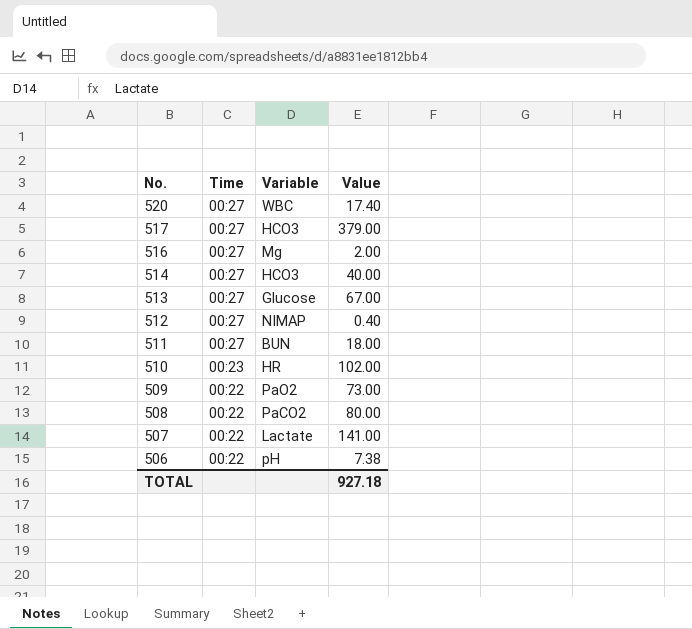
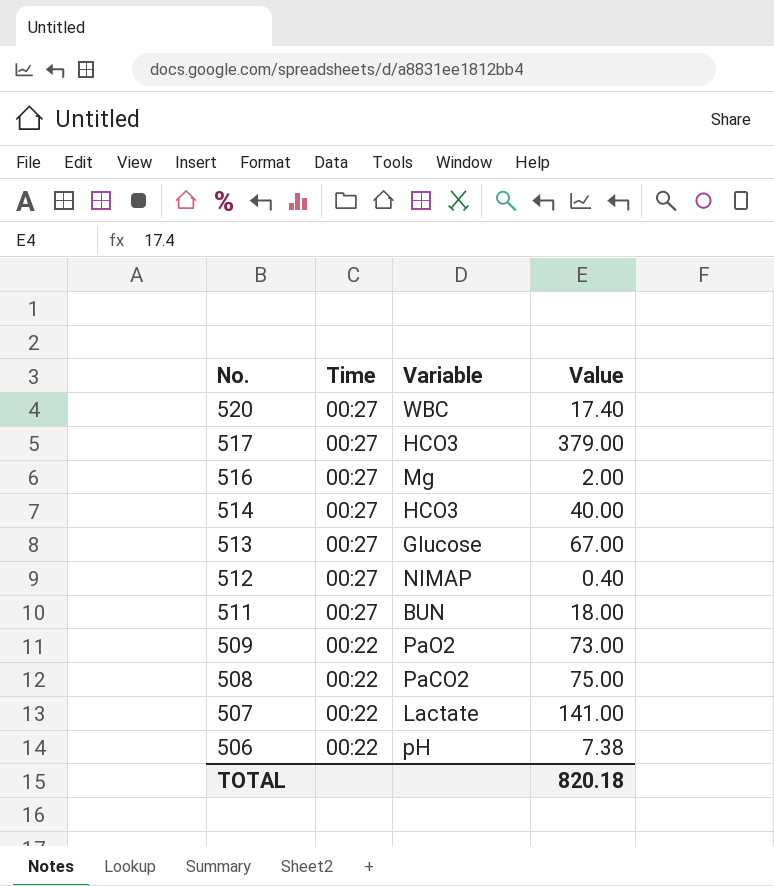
row 510: 00:23 | HR | 102.00 -> none
508 | Value: 80.00 -> 75.00
TOTAL | Value: 927.18 -> 820.18

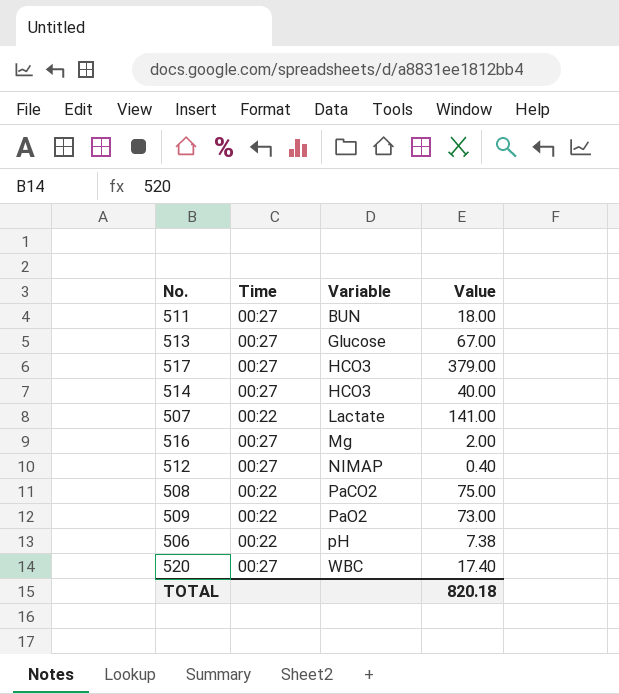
row order: No. descending -> Variable ascending

